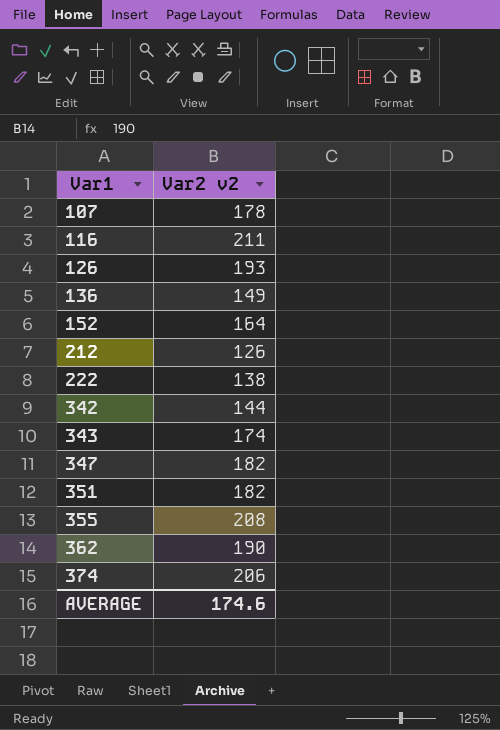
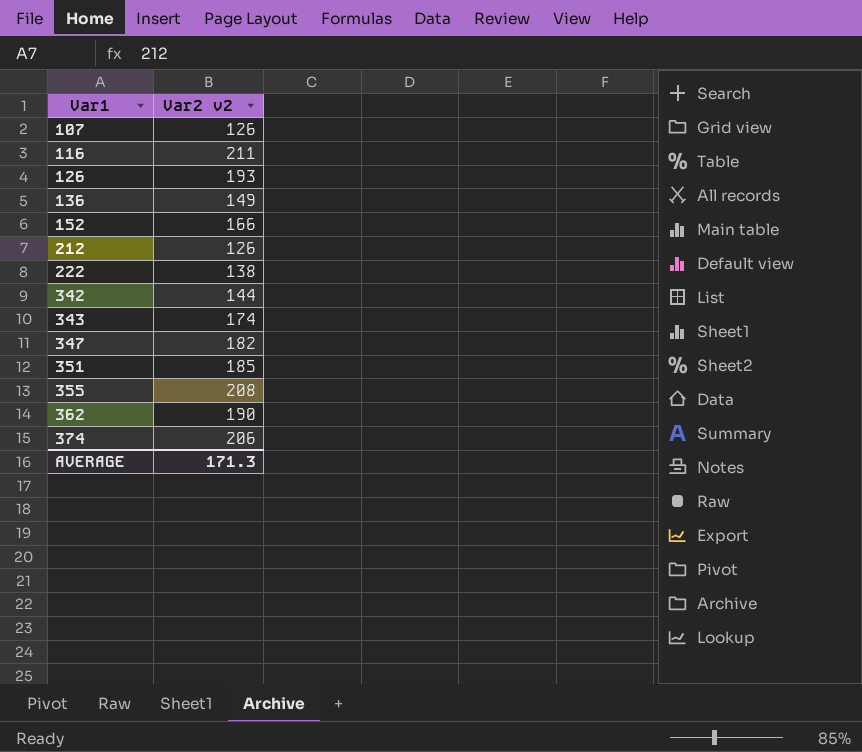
107 | Var2 v2: 178 -> 126
152 | Var2 v2: 164 -> 166
351 | Var2 v2: 182 -> 185
AVERAGE | Var2 v2: 174.6 -> 171.3

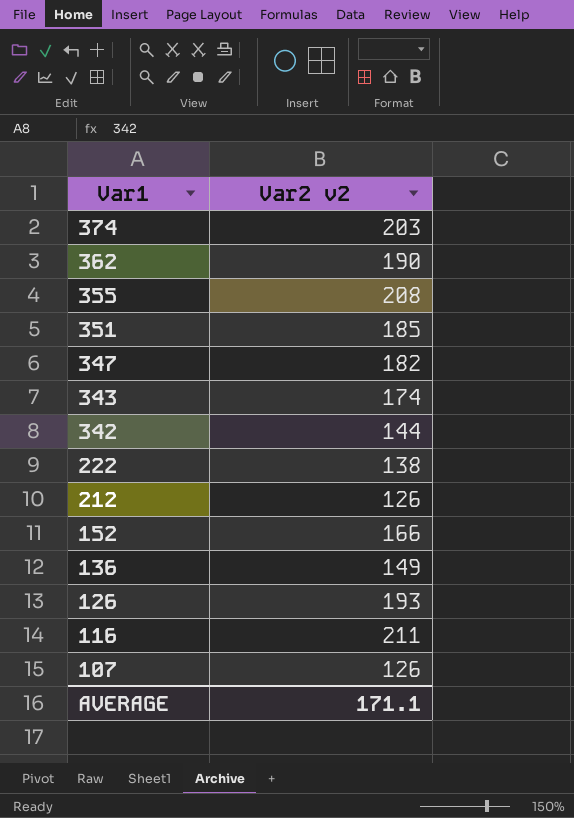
row order: Var1 ascending -> Var1 descending
374 | Var2 v2: 206 -> 203
AVERAGE | Var2 v2: 171.3 -> 171.1

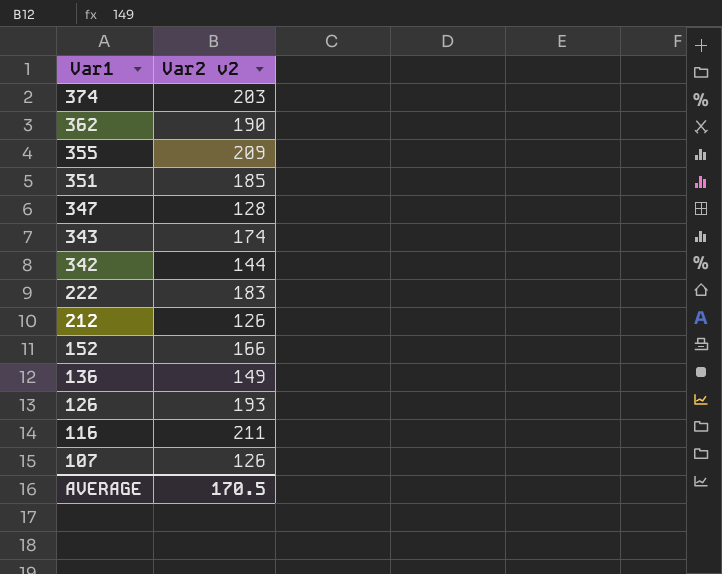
355 | Var2 v2: 208 -> 209
347 | Var2 v2: 182 -> 128
222 | Var2 v2: 138 -> 183
AVERAGE | Var2 v2: 171.1 -> 170.5

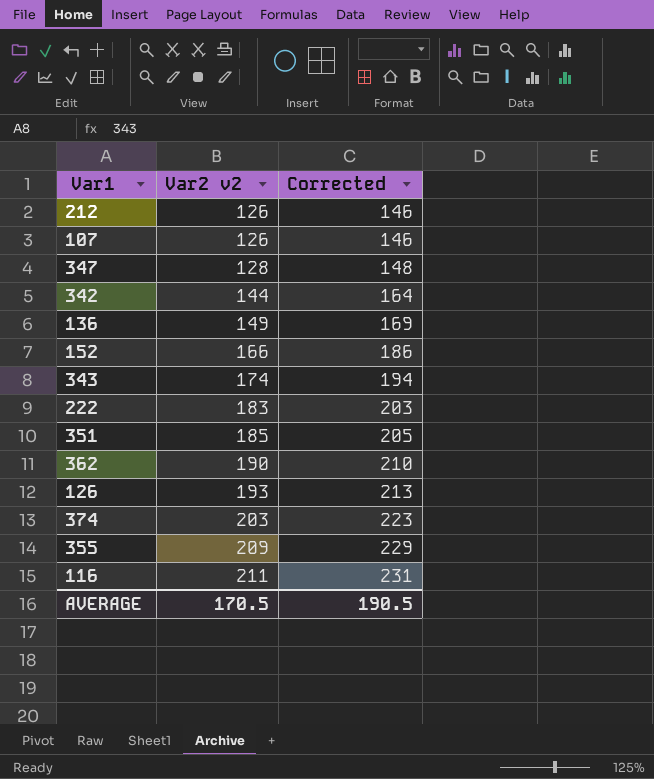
row order: Var1 descending -> Var2 v2 ascending
column Corrected | formula: none -> [Var2 v2] + 20

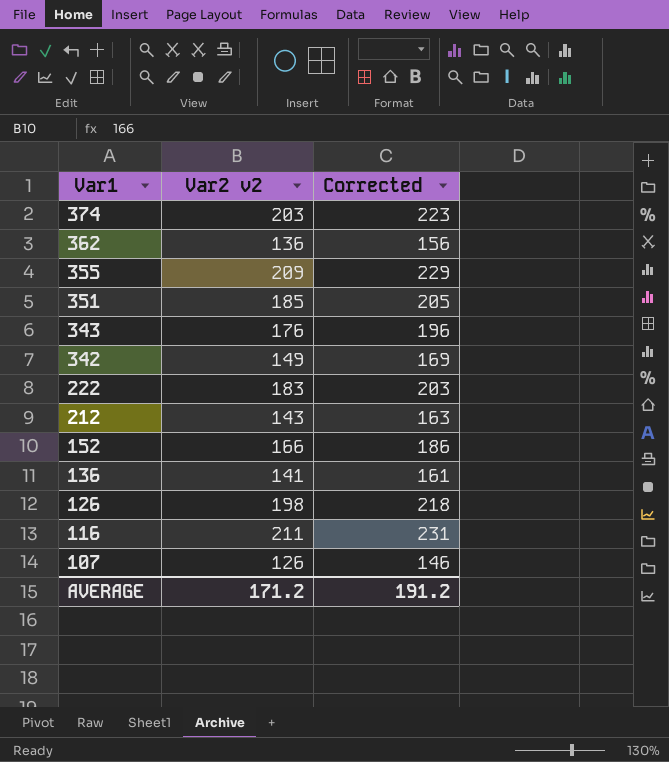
row order: Var2 v2 ascending -> Var1 descending
row 347: 128 | 148 -> none
362 | Var2 v2: 190 -> 136
362 | Corrected: 210 -> 156
343 | Var2 v2: 174 -> 176
343 | Corrected: 194 -> 196
342 | Var2 v2: 144 -> 149
342 | Corrected: 164 -> 169
212 | Var2 v2: 126 -> 143
212 | Corrected: 146 -> 163
136 | Var2 v2: 149 -> 141
136 | Corrected: 169 -> 161
126 | Var2 v2: 193 -> 198
126 | Corrected: 213 -> 218
AVERAGE | Var2 v2: 170.5 -> 171.2
AVERAGE | Corrected: 190.5 -> 191.2

